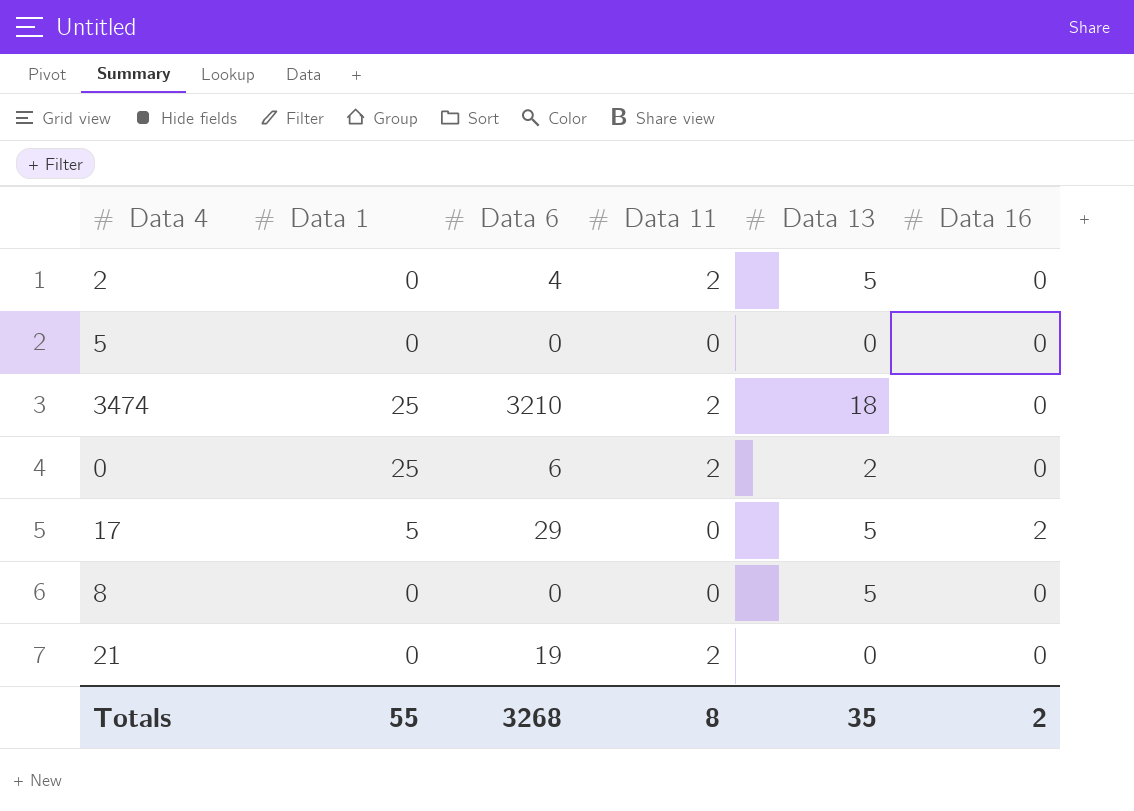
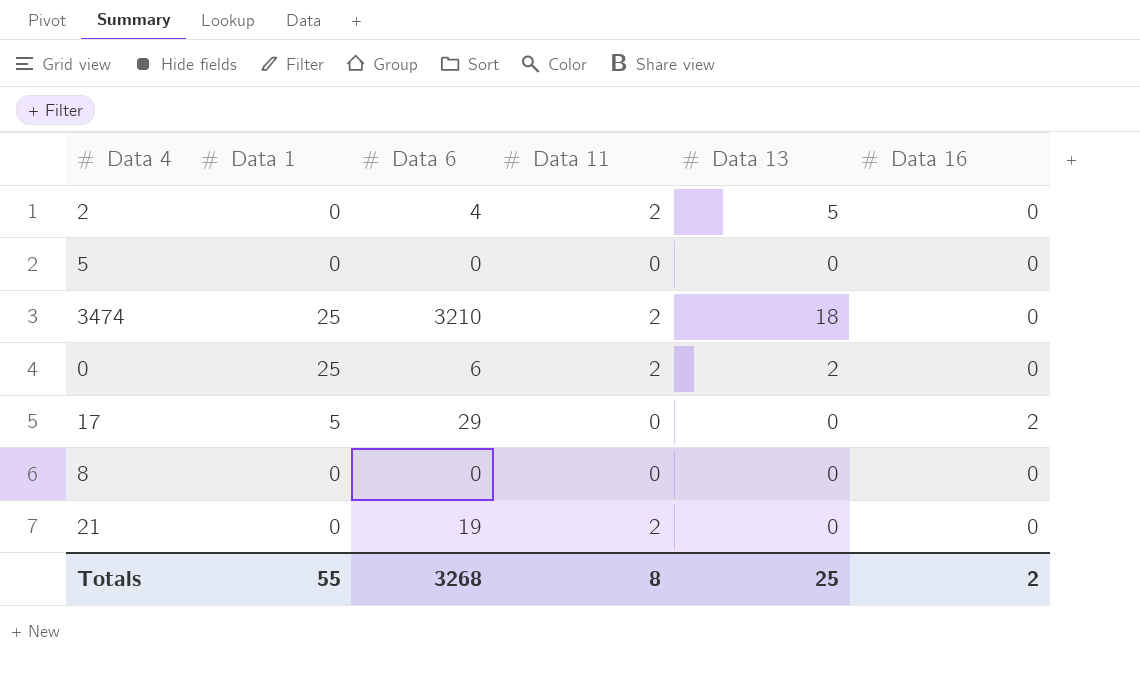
17 | Data 13: 5 -> 0
8 | Data 13: 5 -> 0
Totals | Data 13: 35 -> 25

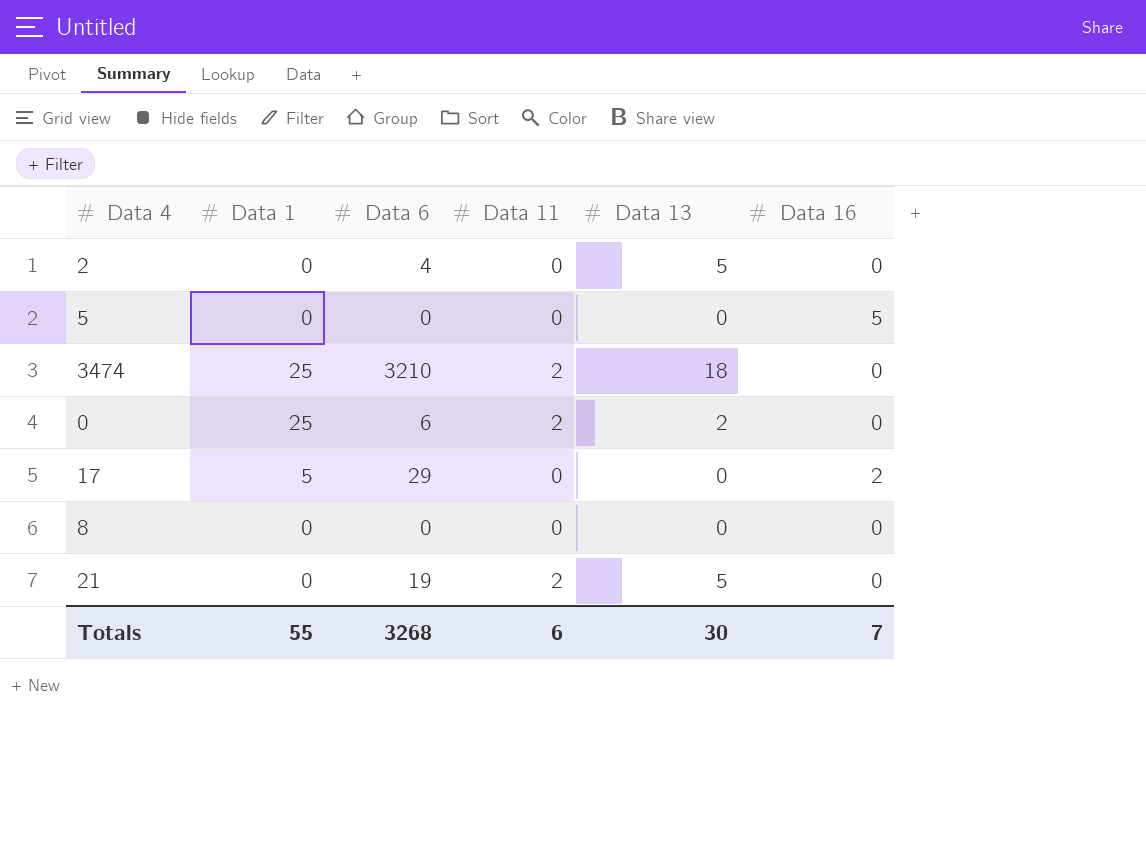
2 | Data 11: 2 -> 0
5 | Data 16: 0 -> 5
21 | Data 13: 0 -> 5
Totals | Data 11: 8 -> 6
Totals | Data 13: 25 -> 30
Totals | Data 16: 2 -> 7

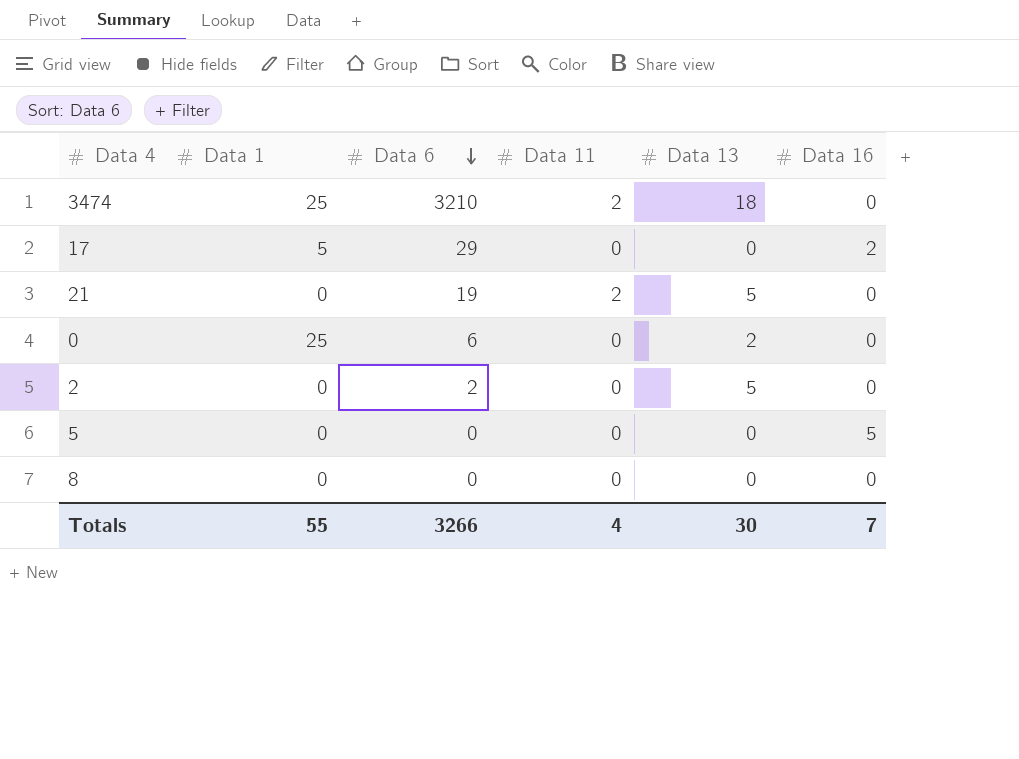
row order: none -> Data 6 descending
0 | Data 11: 2 -> 0
2 | Data 6: 4 -> 2
Totals | Data 6: 3268 -> 3266
Totals | Data 11: 6 -> 4

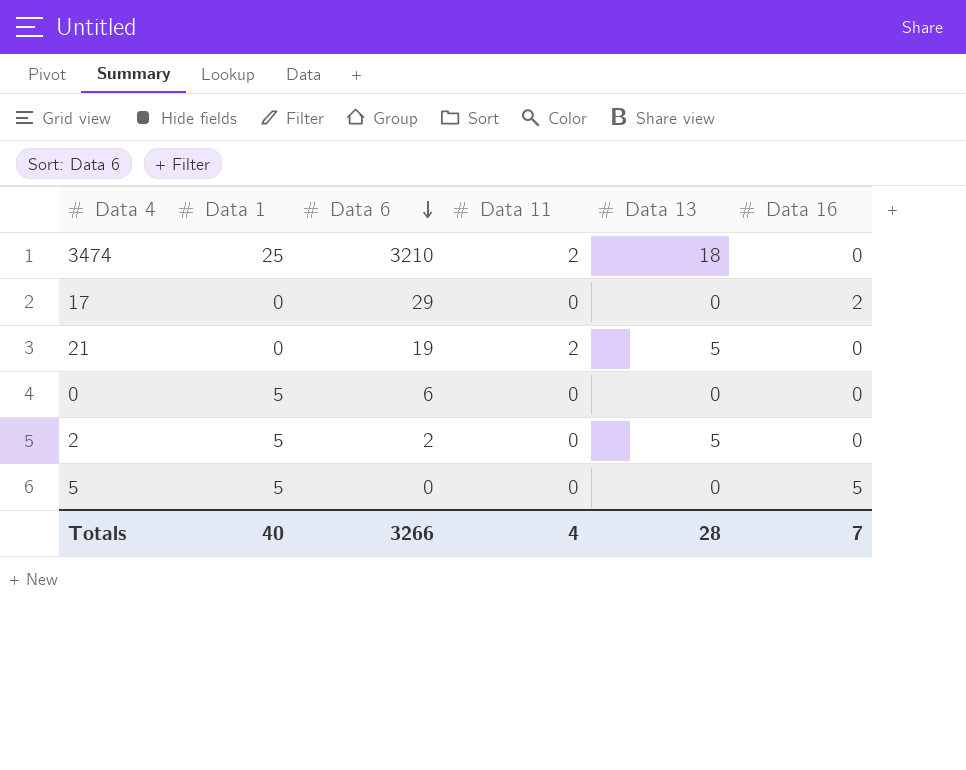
row 8: 0 | 0 | 0 | 0 | 0 -> none
17 | Data 1: 5 -> 0
0 | Data 1: 25 -> 5
0 | Data 13: 2 -> 0
2 | Data 1: 0 -> 5
5 | Data 1: 0 -> 5
Totals | Data 1: 55 -> 40
Totals | Data 13: 30 -> 28

